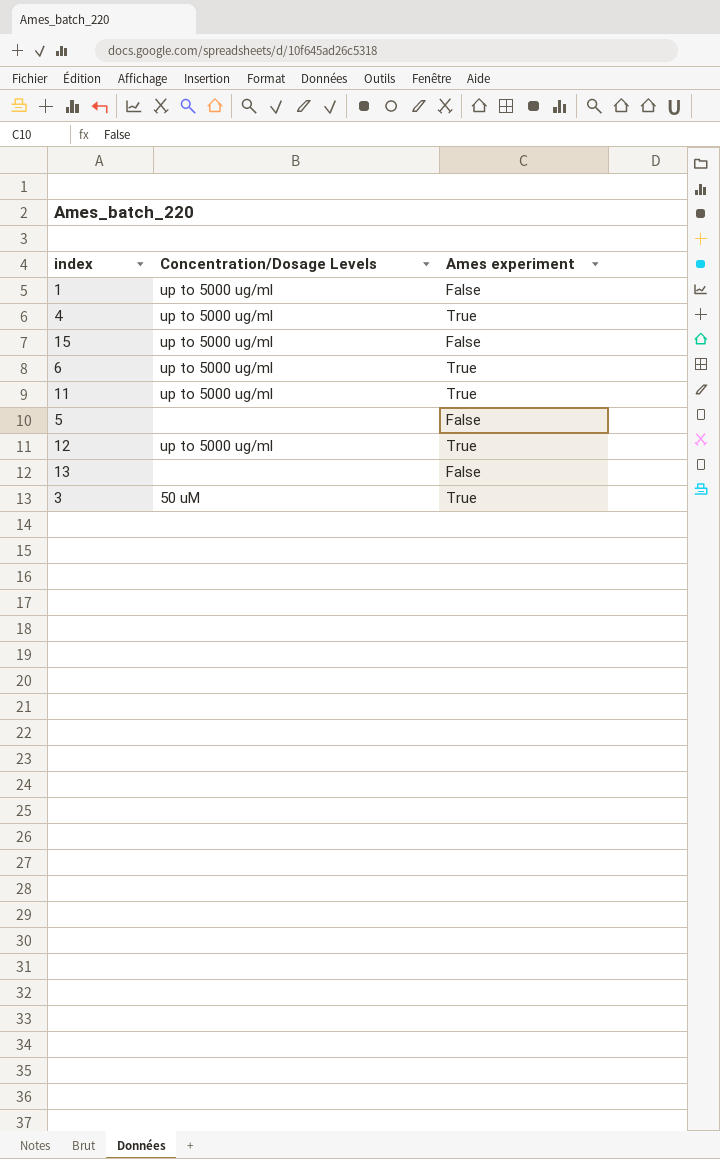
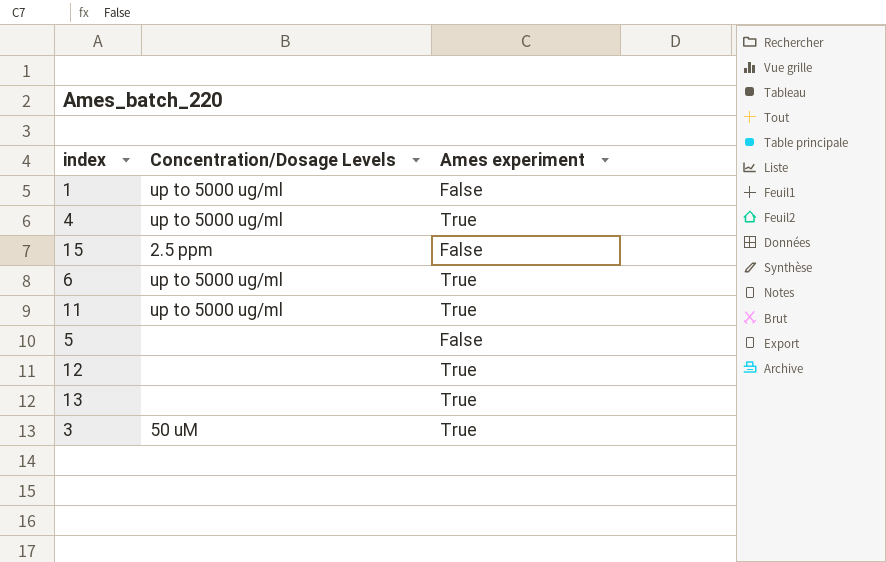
15 | Concentration/Dosage Levels: up to 5000 ug/ml -> 2.5 ppm
12 | Concentration/Dosage Levels: up to 5000 ug/ml -> none
13 | Ames experiment: False -> True

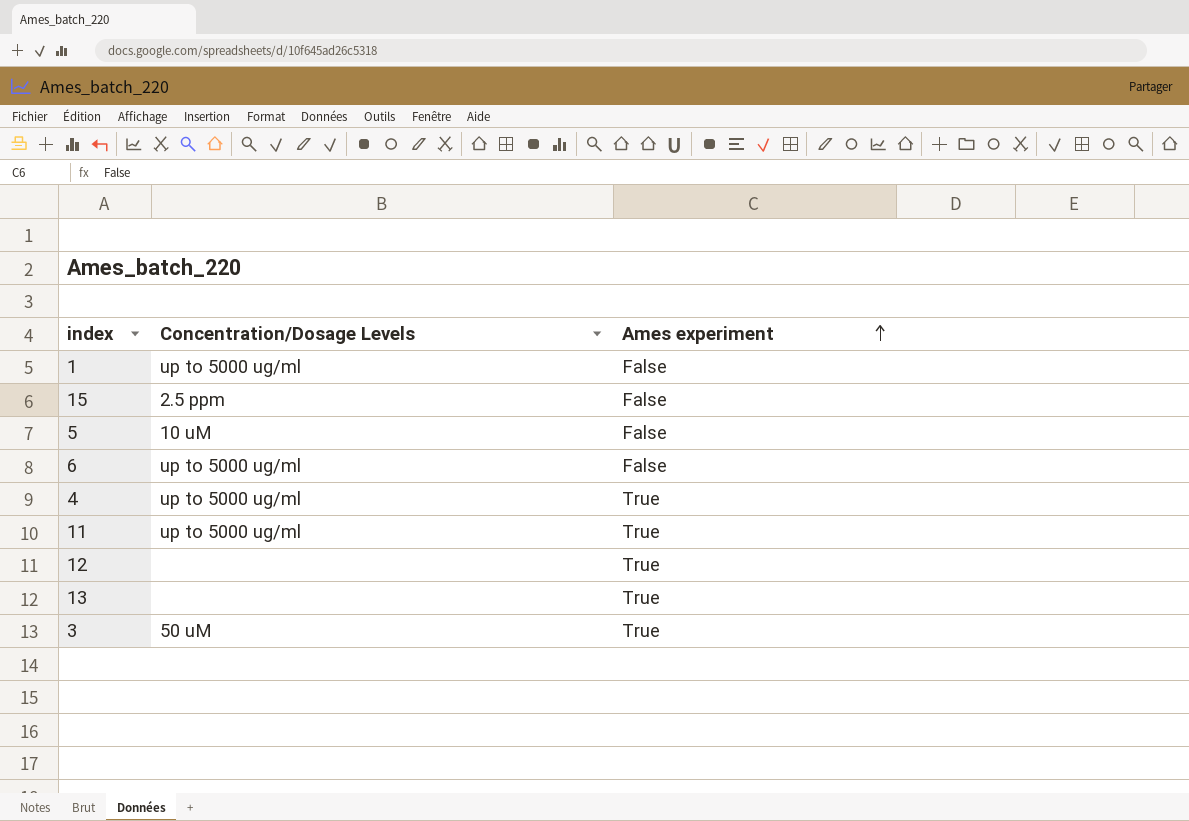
row order: none -> Ames experiment ascending
5 | Concentration/Dosage Levels: none -> 10 uM
6 | Ames experiment: True -> False

